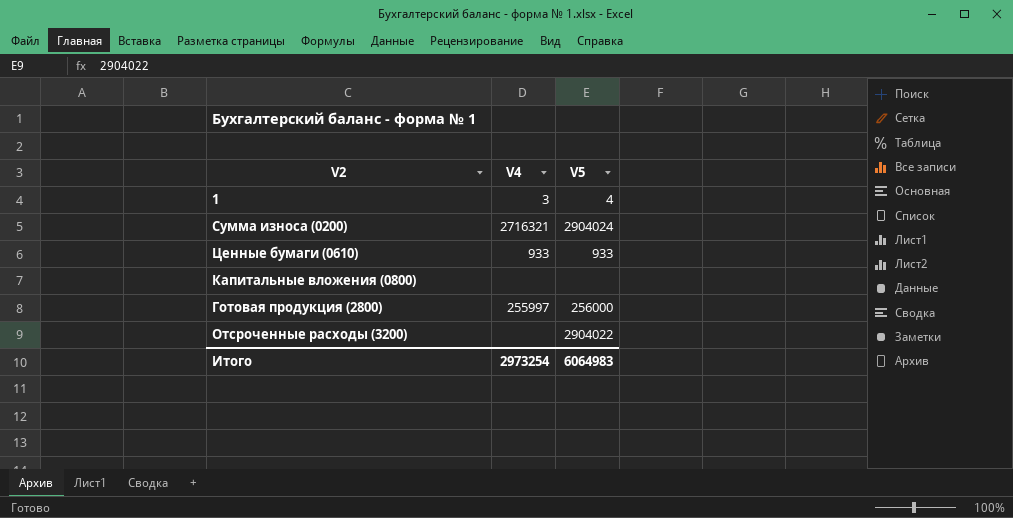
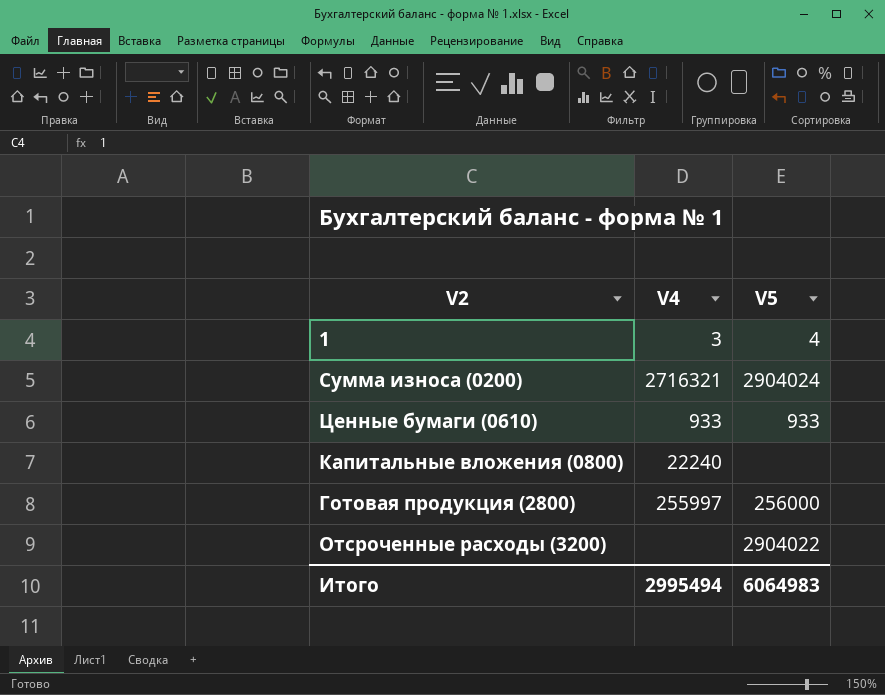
Капитальные вложения (0800) | V4: none -> 22240
Итого | V4: 2973254 -> 2995494

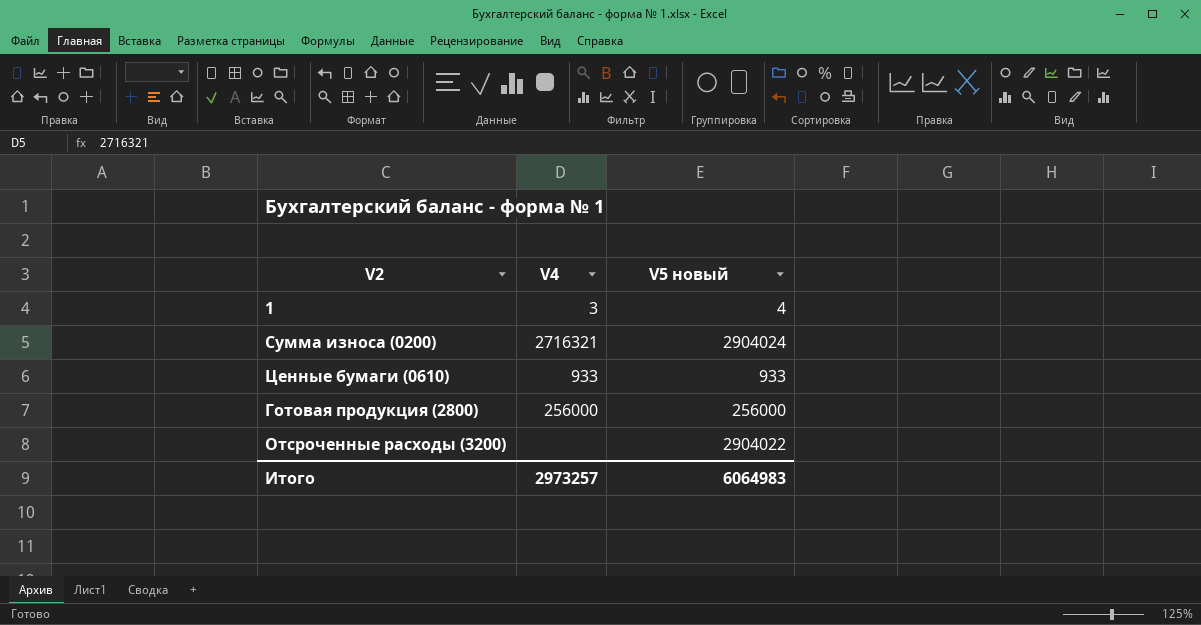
column name: V5 -> V5 новый
row Капитальные вложения (0800): 22240 | none -> none
Готовая продукция (2800) | V4: 255997 -> 256000
Итого | V4: 2995494 -> 2973257

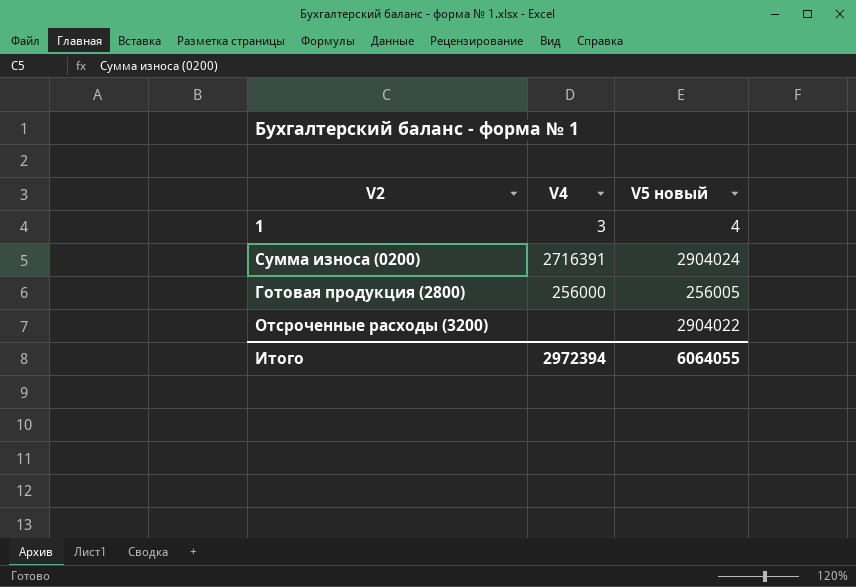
row Ценные бумаги (0610): 933 | 933 -> none
Сумма износа (0200) | V4: 2716321 -> 2716391
Готовая продукция (2800) | V5 новый: 256000 -> 256005
Итого | V4: 2973257 -> 2972394
Итого | V5 новый: 6064983 -> 6064055

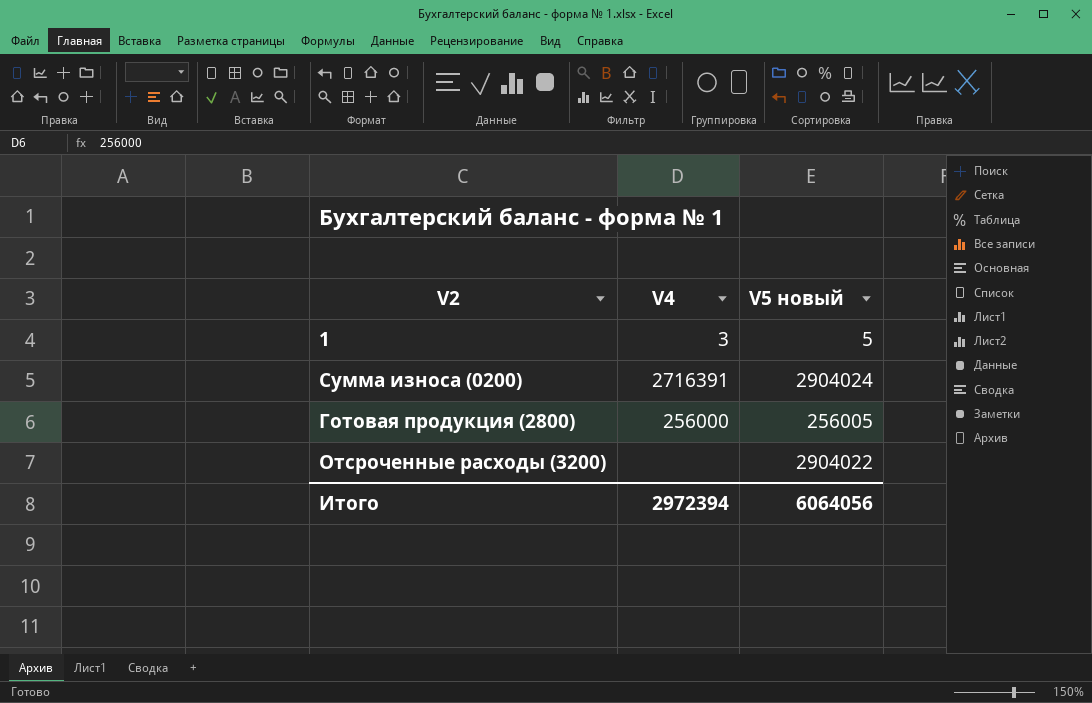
1 | V5 новый: 4 -> 5
Итого | V5 новый: 6064055 -> 6064056

